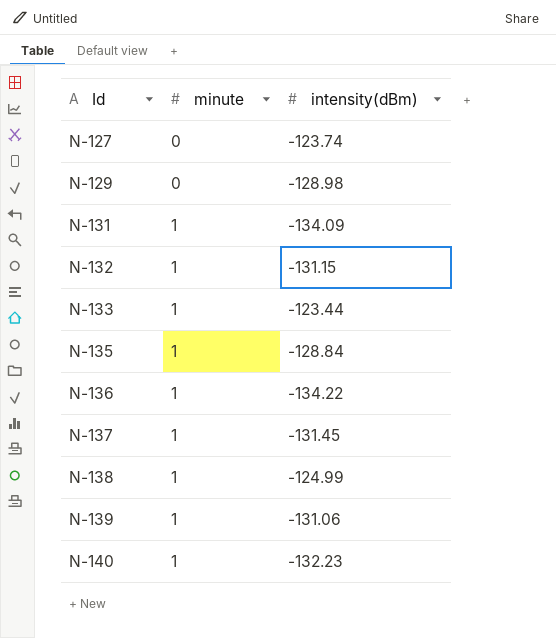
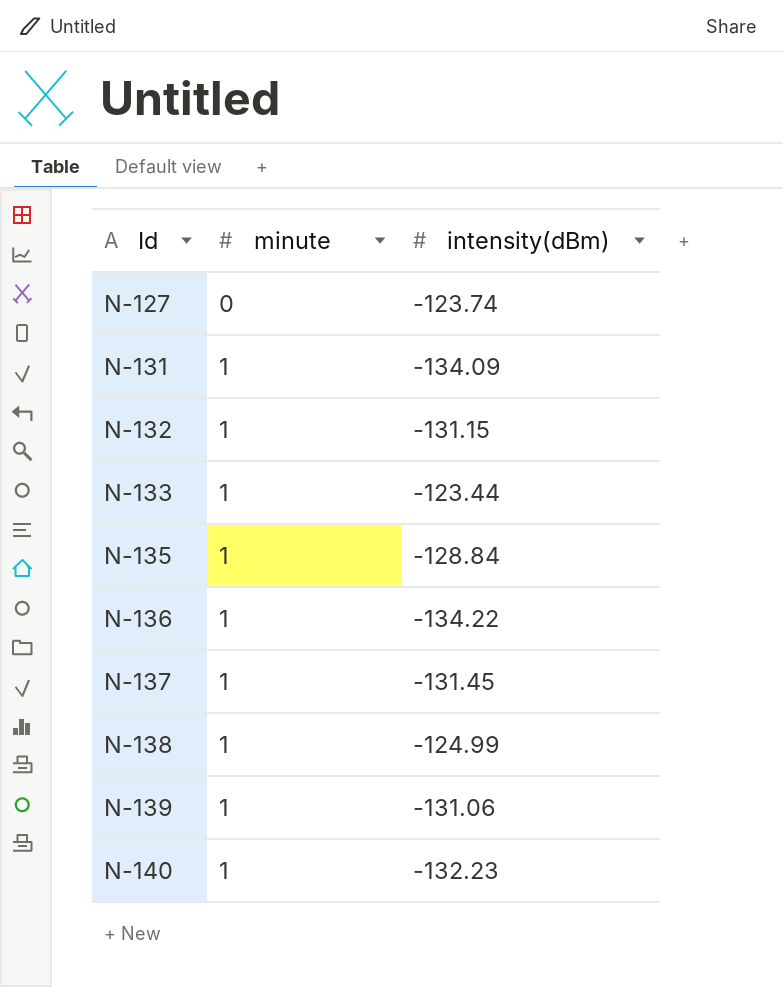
row N-129: 0 | -128.98 -> none

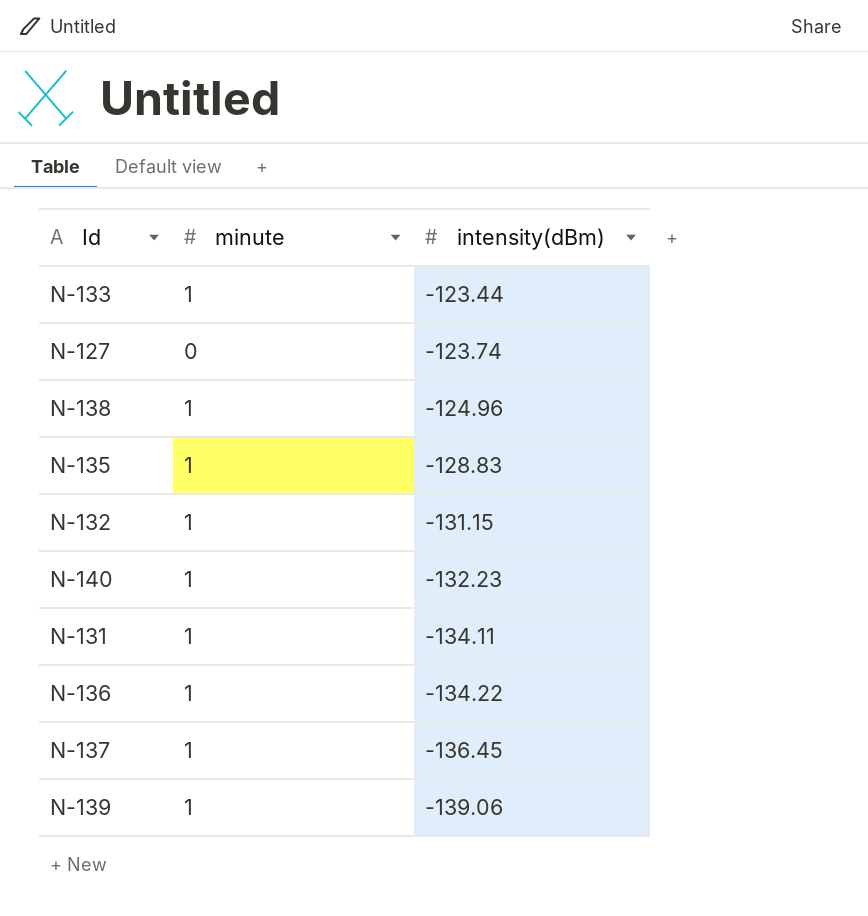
row order: Id ascending -> intensity(dBm) descending
N-138 | intensity(dBm): -124.99 -> -124.96
N-135 | intensity(dBm): -128.84 -> -128.83
N-131 | intensity(dBm): -134.09 -> -134.11
N-137 | intensity(dBm): -131.45 -> -136.45
N-139 | intensity(dBm): -131.06 -> -139.06

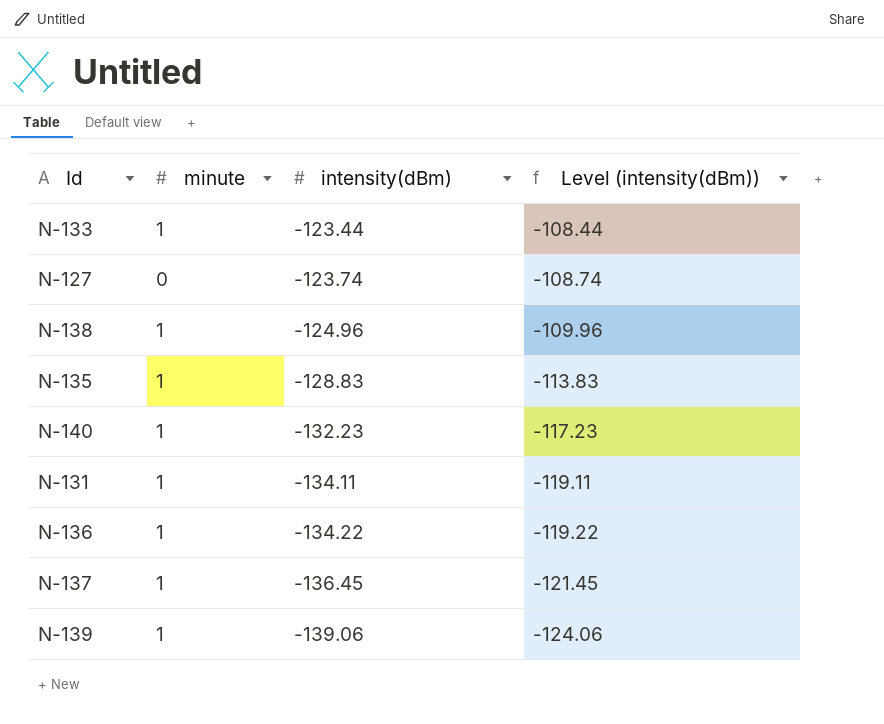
column Level (intensity(dBm)) | formula: none -> [intensity(dBm)] + 15
row N-132: 1 | -131.15 -> none

